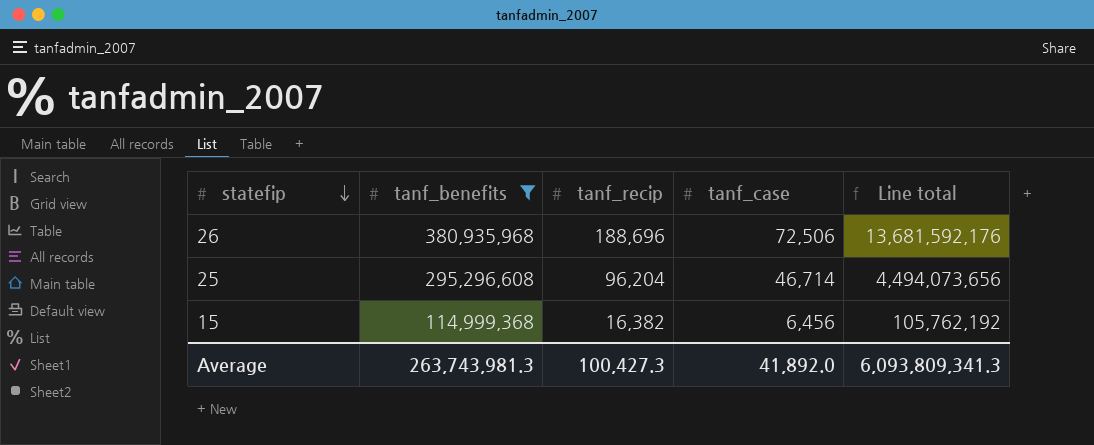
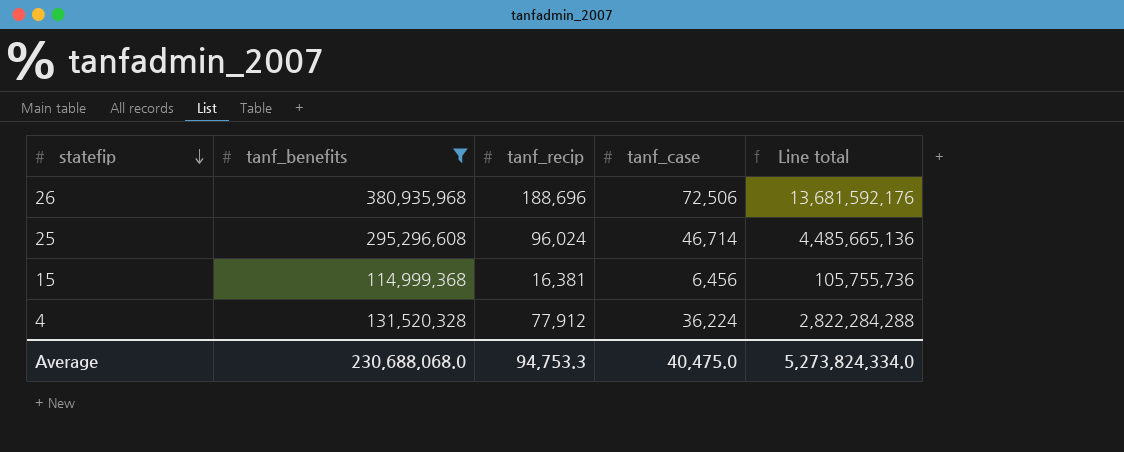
25 | tanf_recip: 96,204 -> 96,024
25 | Line total: 4,494,073,656 -> 4,485,665,136
15 | tanf_recip: 16,382 -> 16,381
15 | Line total: 105,762,192 -> 105,755,736
row 4: none -> 131,520,328 | 77,912 | 36,224 | 2,822,284,288
Average | tanf_benefits: 263,743,981.3 -> 230,688,068.0
Average | tanf_recip: 100,427.3 -> 94,753.3
Average | tanf_case: 41,892.0 -> 40,475.0
Average | Line total: 6,093,809,341.3 -> 5,273,824,334.0

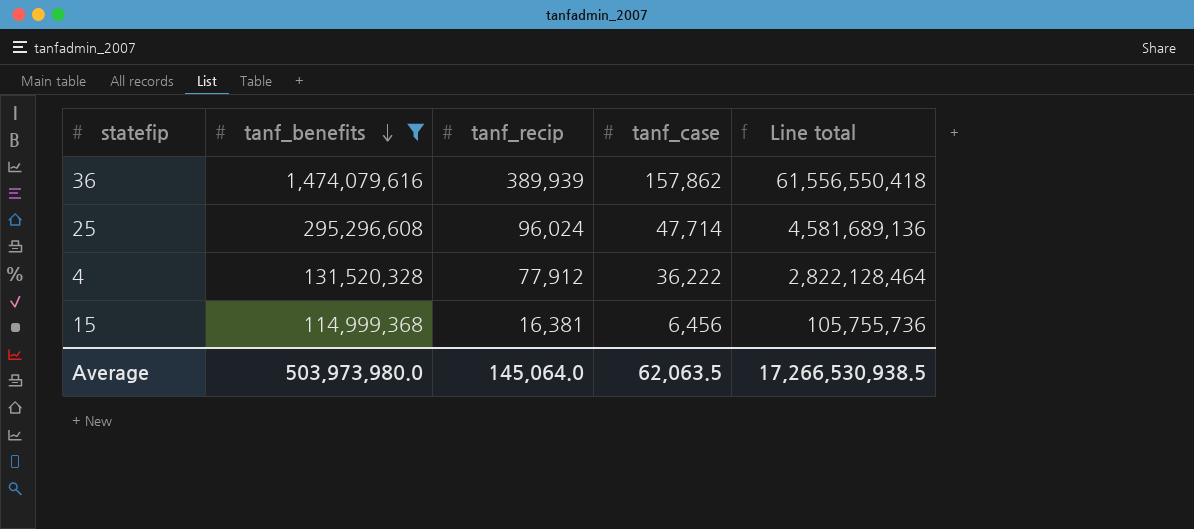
row order: statefip descending -> tanf_benefits descending
row 26: 380,935,968 | 188,696 | 72,506 | 13,681,592,176 -> none
row 36: none -> 1,474,079,616 | 389,939 | 157,862 | 61,556,550,418
25 | tanf_case: 46,714 -> 47,714
25 | Line total: 4,485,665,136 -> 4,581,689,136
4 | tanf_case: 36,224 -> 36,222
4 | Line total: 2,822,284,288 -> 2,822,128,464
Average | tanf_benefits: 230,688,068.0 -> 503,973,980.0
Average | tanf_recip: 94,753.3 -> 145,064.0
Average | tanf_case: 40,475.0 -> 62,063.5
Average | Line total: 5,273,824,334.0 -> 17,266,530,938.5

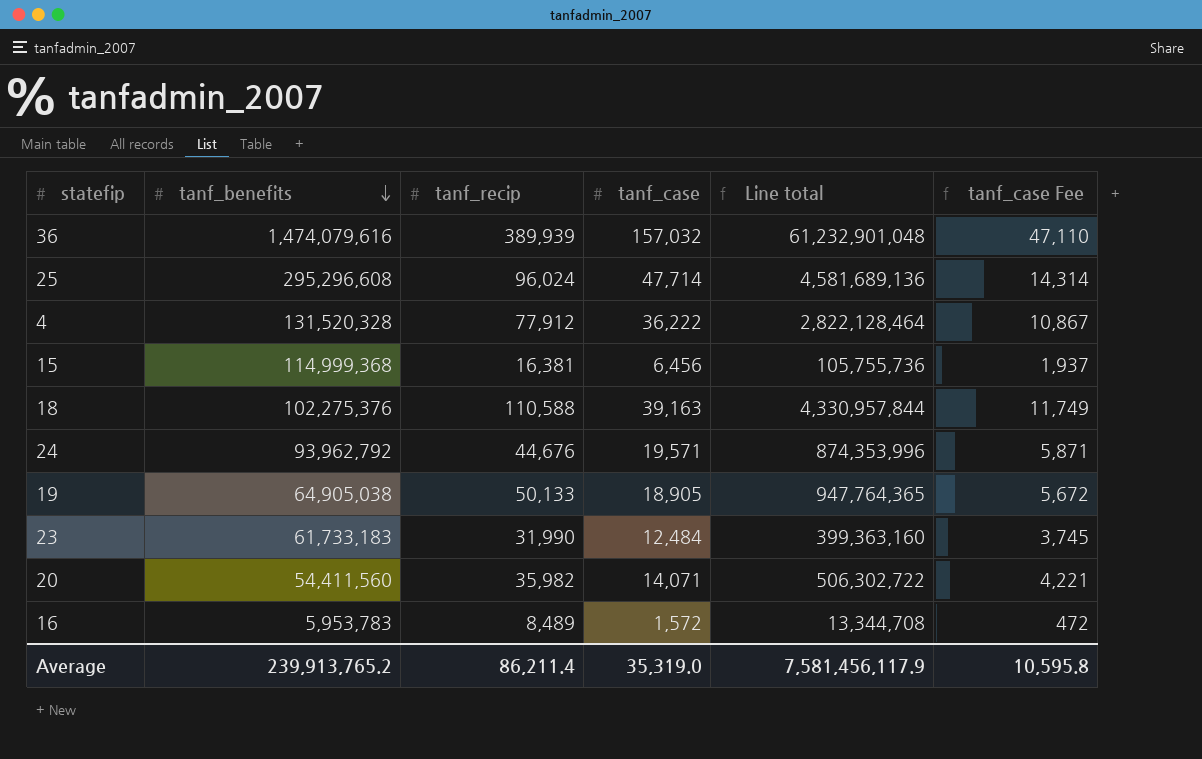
filter: tanf_benefits >= 114,999,368 -> none
column tanf_case Fee | formula: none -> [tanf_case] * 0.3
36 | tanf_case: 157,862 -> 157,032
36 | Line total: 61,556,550,418 -> 61,232,901,048
Average | tanf_benefits: 503,973,980.0 -> 239,913,765.2
Average | tanf_recip: 145,064.0 -> 86,211.4
Average | tanf_case: 62,063.5 -> 35,319.0
Average | Line total: 17,266,530,938.5 -> 7,581,456,117.9

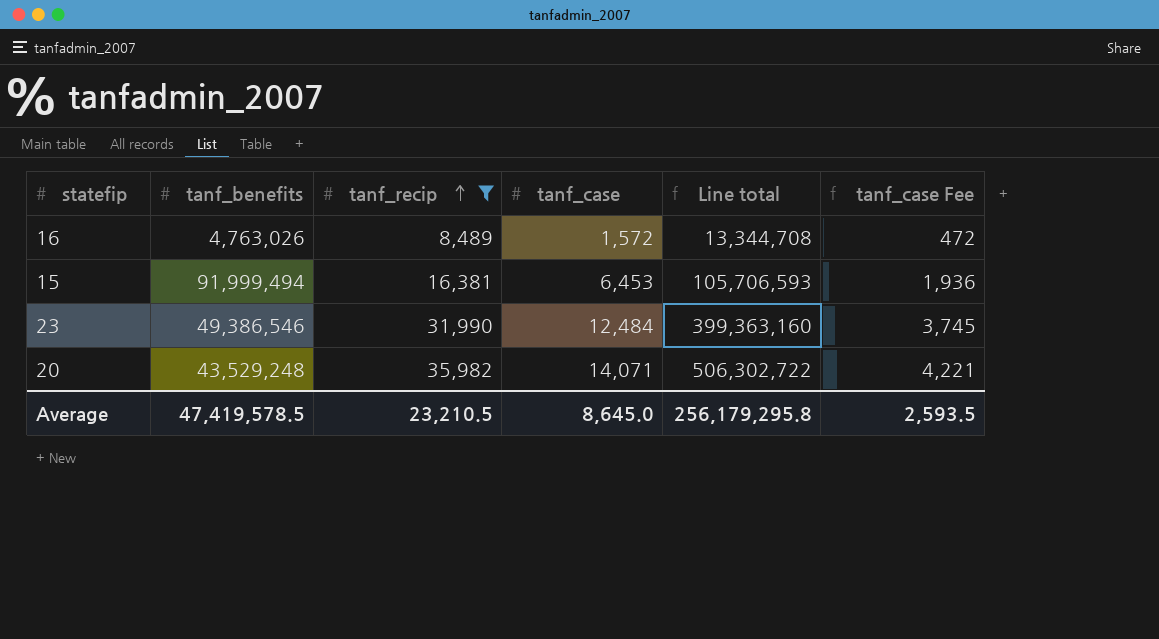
filter: none -> tanf_recip <= 35,982
row order: tanf_benefits descending -> tanf_recip ascending
16 | tanf_benefits: 5,953,783 -> 4,763,026
15 | tanf_benefits: 114,999,368 -> 91,999,494
15 | tanf_case: 6,456 -> 6,453
15 | Line total: 105,755,736 -> 105,706,593
15 | tanf_case Fee: 1,937 -> 1,936
23 | tanf_benefits: 61,733,183 -> 49,386,546
20 | tanf_benefits: 54,411,560 -> 43,529,248
Average | tanf_benefits: 239,913,765.2 -> 47,419,578.5
Average | tanf_recip: 86,211.4 -> 23,210.5
Average | tanf_case: 35,319.0 -> 8,645.0
Average | Line total: 7,581,456,117.9 -> 256,179,295.8
Average | tanf_case Fee: 10,595.8 -> 2,593.5

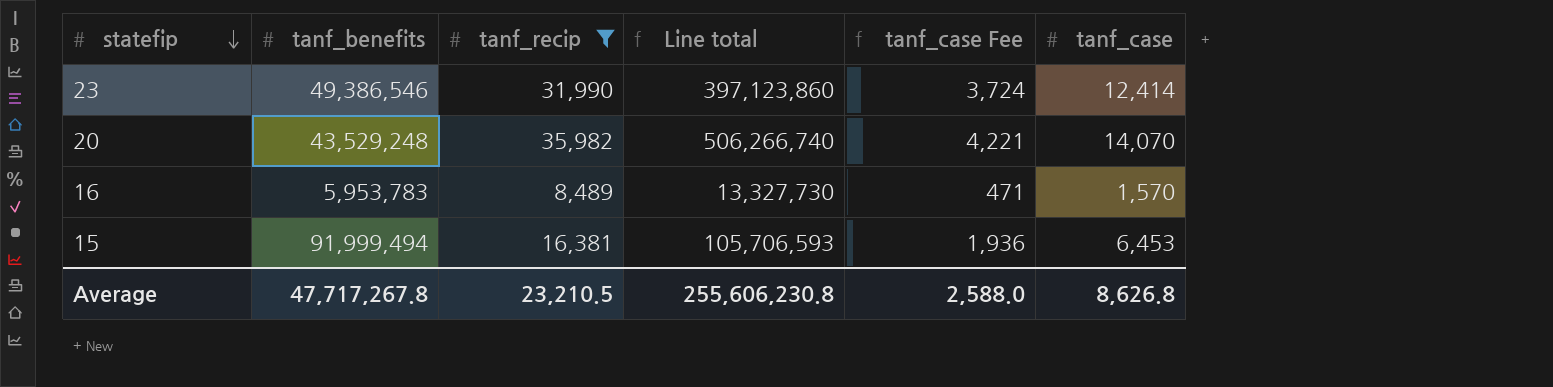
row order: tanf_recip ascending -> statefip descending
column tanf_case | position: 4 -> 6
23 | Line total: 399,363,160 -> 397,123,860
23 | tanf_case Fee: 3,745 -> 3,724
23 | tanf_case: 12,484 -> 12,414
20 | Line total: 506,302,722 -> 506,266,740
20 | tanf_case: 14,071 -> 14,070
16 | tanf_benefits: 4,763,026 -> 5,953,783
16 | Line total: 13,344,708 -> 13,327,730
16 | tanf_case Fee: 472 -> 471
16 | tanf_case: 1,572 -> 1,570
Average | tanf_benefits: 47,419,578.5 -> 47,717,267.8
Average | Line total: 256,179,295.8 -> 255,606,230.8
Average | tanf_case Fee: 2,593.5 -> 2,588.0
Average | tanf_case: 8,645.0 -> 8,626.8

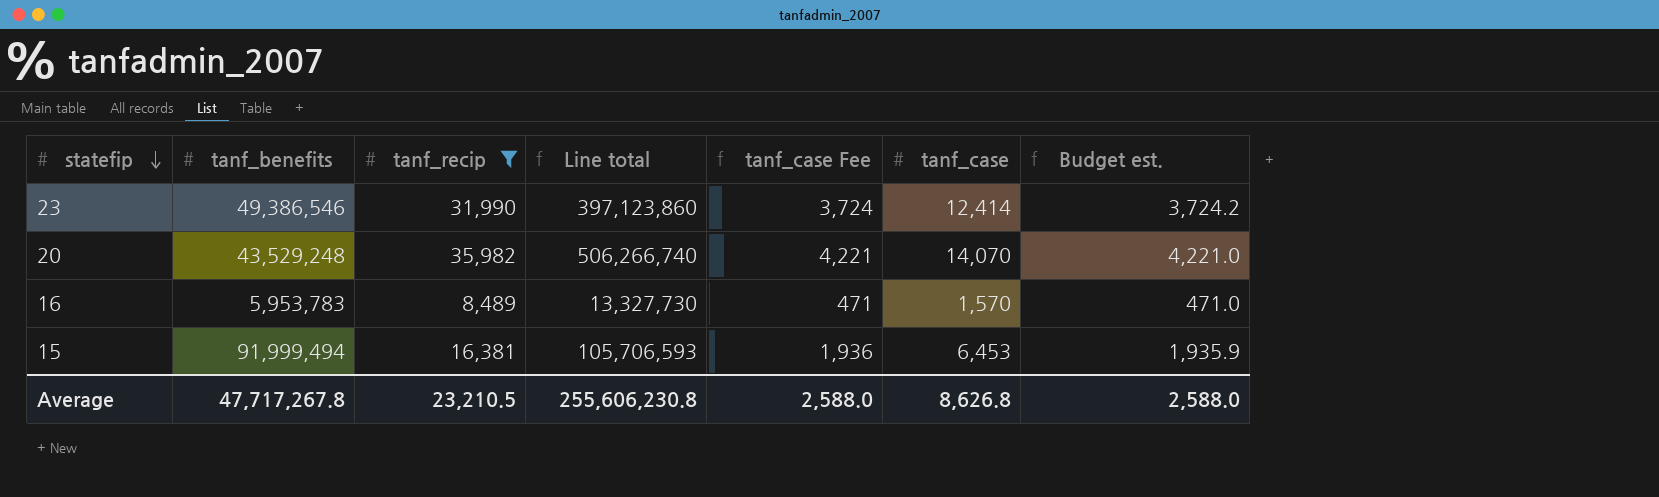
column Budget est. | formula: none -> [tanf_case] * 0.3

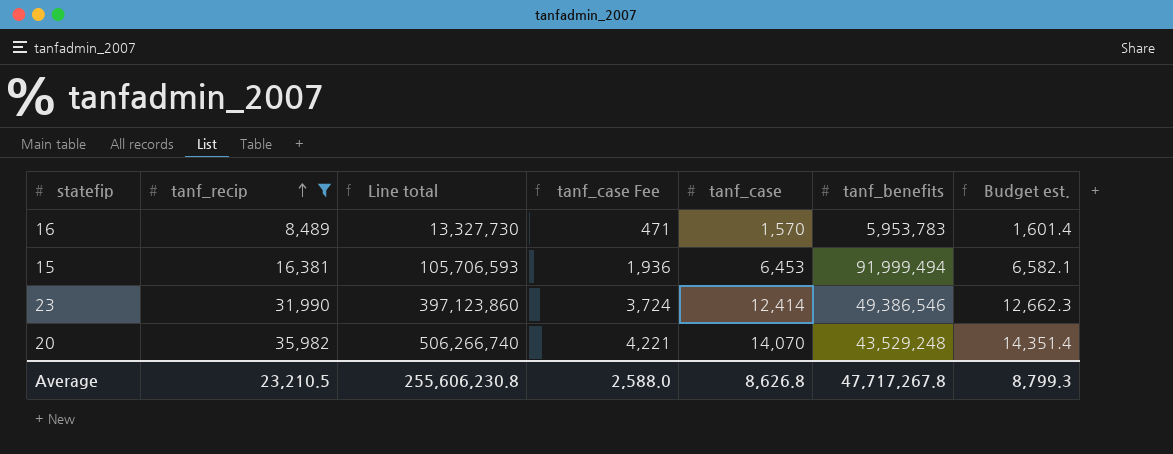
row order: statefip descending -> tanf_recip ascending
column tanf_benefits | position: 2 -> 6
column Budget est. | formula: [tanf_case] * 0.3 -> [tanf_case] * 1.02
Average | Budget est.: 2,588.0 -> 8,799.3

